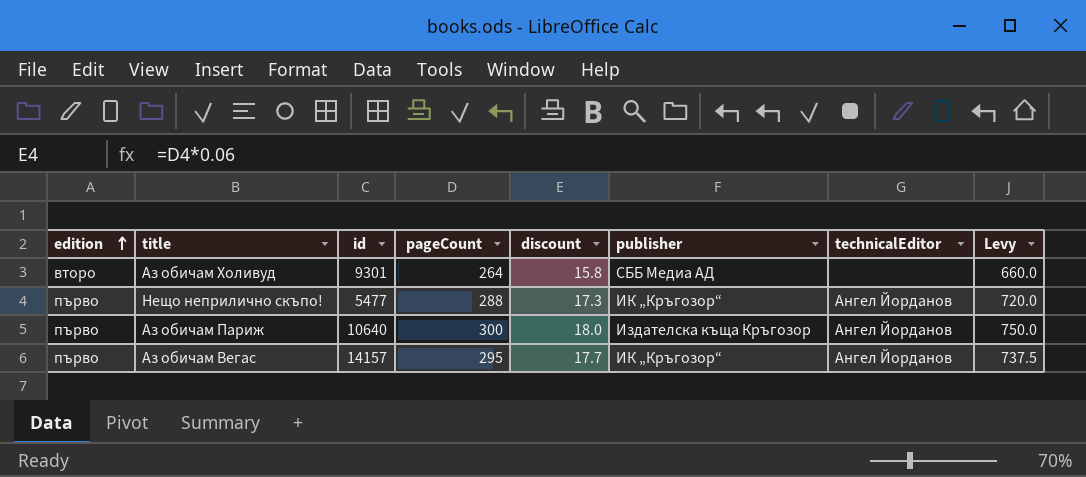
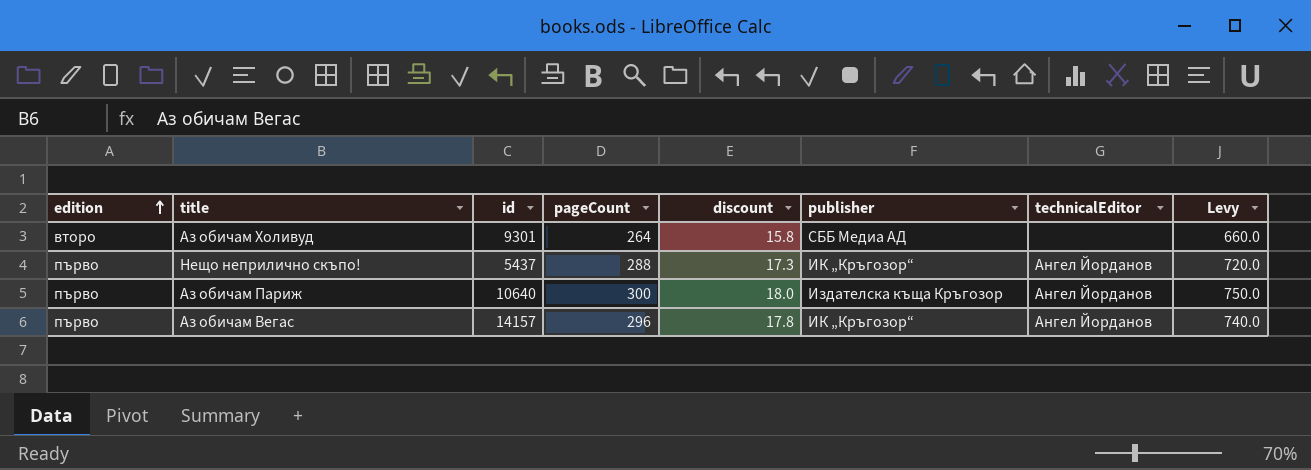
Нещо неприлично скъпо! | id: 5477 -> 5437
Аз обичам Вегас | pageCount: 295 -> 296
Аз обичам Вегас | discount: 17.7 -> 17.8
Аз обичам Вегас | Levy: 737.5 -> 740.0

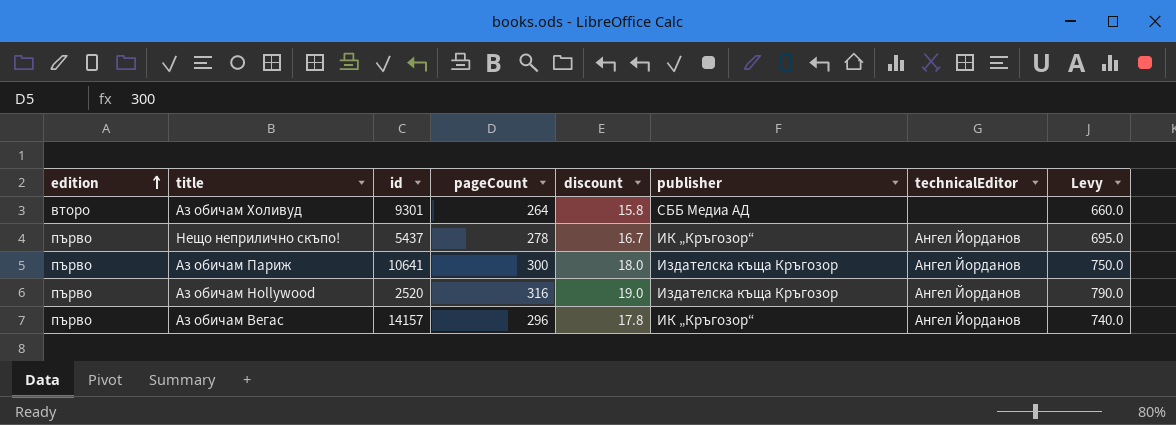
Нещо неприлично скъпо! | pageCount: 288 -> 278
Нещо неприлично скъпо! | discount: 17.3 -> 16.7
Нещо неприлично скъпо! | Levy: 720.0 -> 695.0
Аз обичам Париж | id: 10640 -> 10641
row Аз обичам Hollywood: none -> първо | 2520 | 316 | 19.0 | Издателска къща Кръгозор | Ангел Йорданов | 790.0

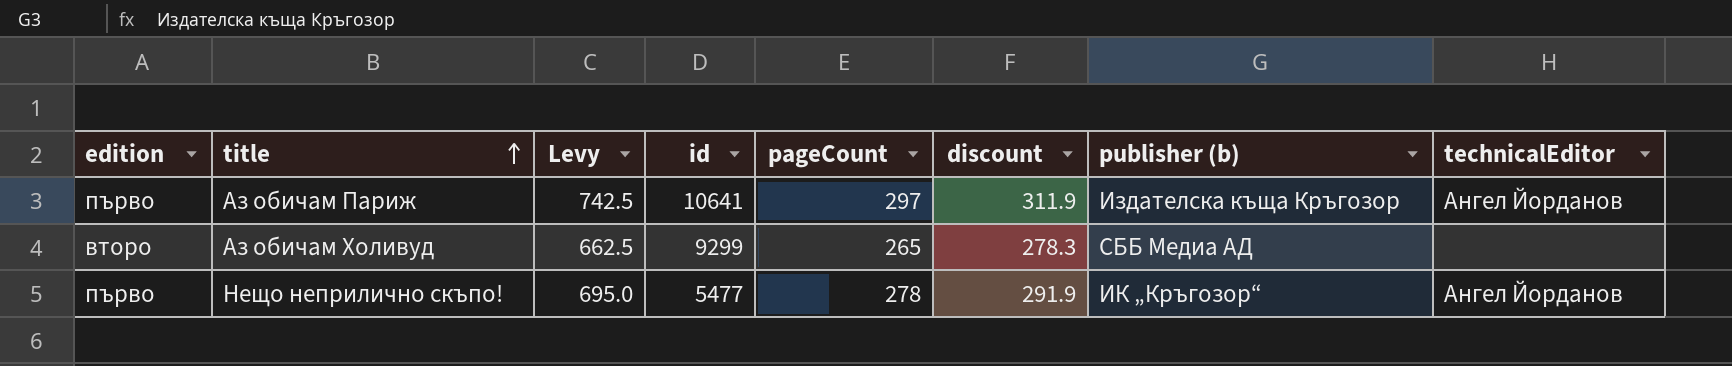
row order: edition ascending -> title ascending
column Levy | position: 8 -> 3
column discount | formula: [pageCount] * 0.06 -> [pageCount] * 1.05
column name: publisher -> publisher (b)
row Аз обичам Hollywood: първо | 2520 | 316 | 19.0 | Издателска къща Кръгозор | Ангел Йорданов | 790.0 -> none
row Аз обичам Вегас: първо | 14157 | 296 | 17.8 | ИК „Кръгозор“ | Ангел Йорданов | 740.0 -> none
Аз обичам Париж | Levy: 750.0 -> 742.5
Аз обичам Париж | pageCount: 300 -> 297
Аз обичам Холивуд | Levy: 660.0 -> 662.5
Аз обичам Холивуд | id: 9301 -> 9299
Аз обичам Холивуд | pageCount: 264 -> 265
Нещо неприлично скъпо! | id: 5437 -> 5477

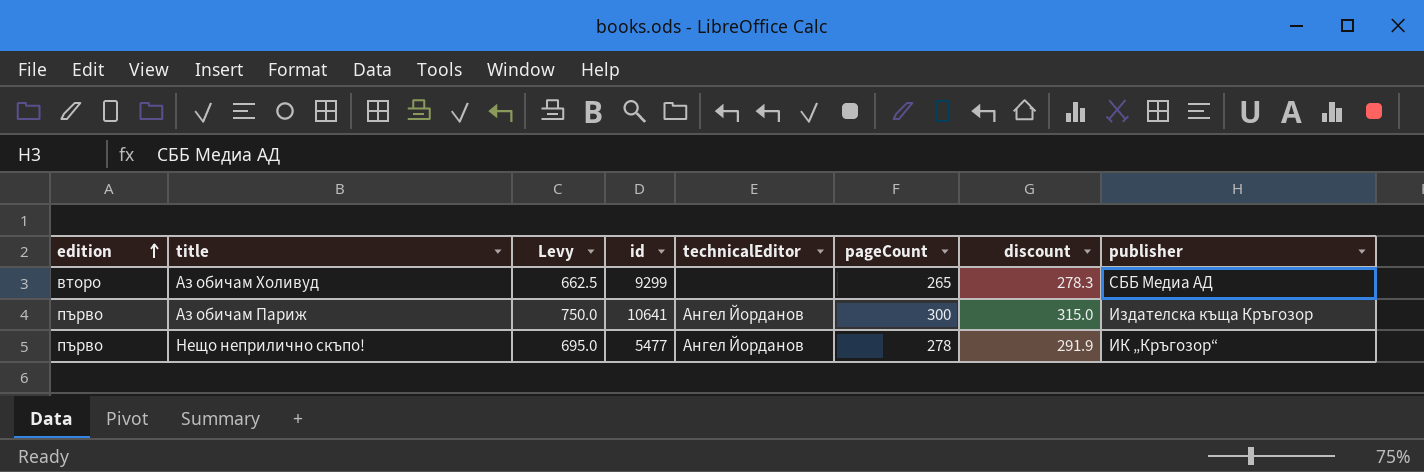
row order: title ascending -> edition ascending
column technicalEditor | position: 8 -> 5
column name: publisher (b) -> publisher
Аз обичам Париж | Levy: 742.5 -> 750.0
Аз обичам Париж | pageCount: 297 -> 300
Аз обичам Париж | discount: 311.9 -> 315.0

